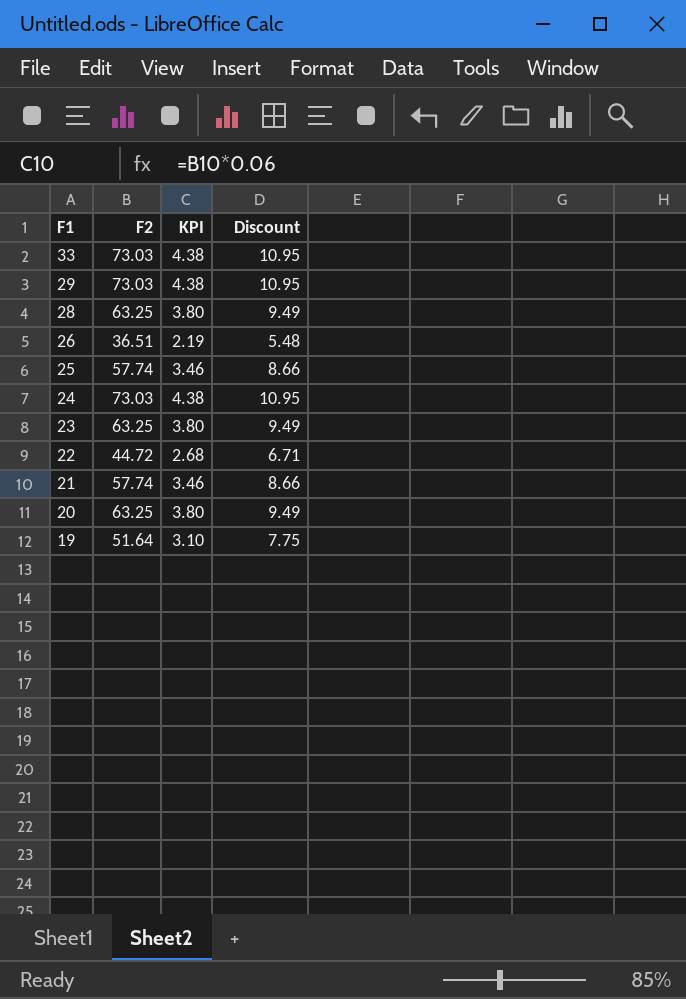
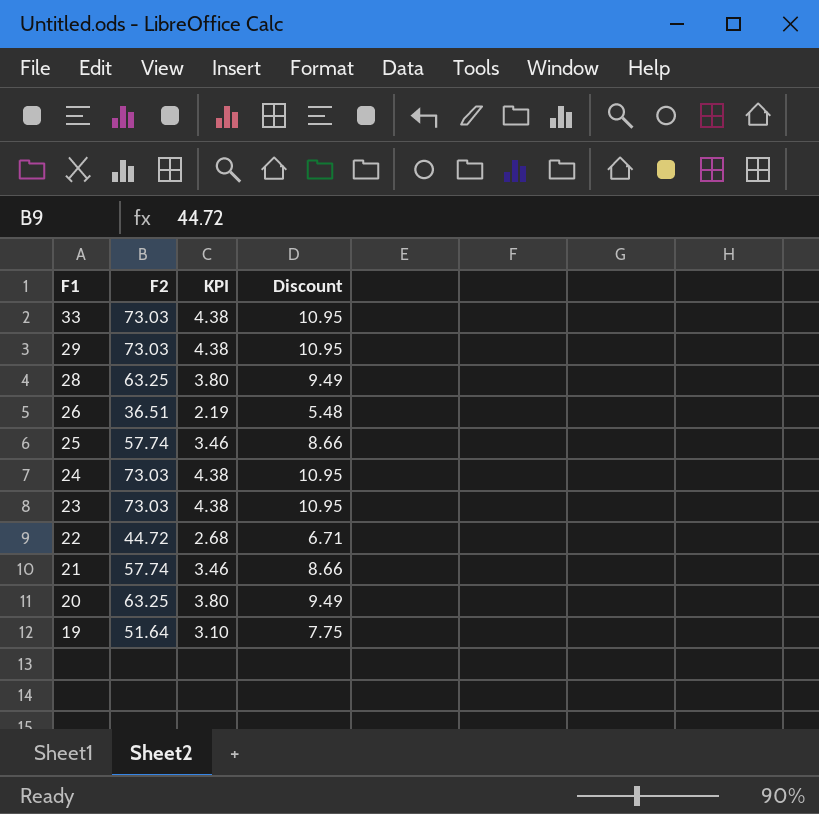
23 | F2: 63.25 -> 73.03
23 | KPI: 3.80 -> 4.38
23 | Discount: 9.49 -> 10.95

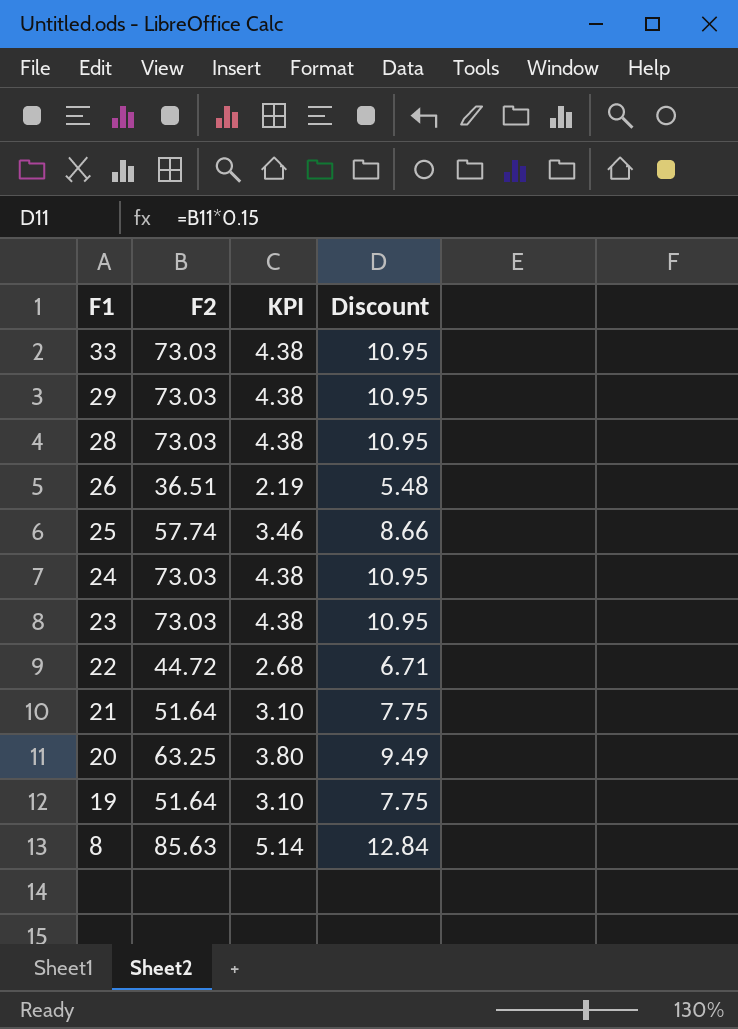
28 | F2: 63.25 -> 73.03
28 | KPI: 3.80 -> 4.38
28 | Discount: 9.49 -> 10.95
21 | F2: 57.74 -> 51.64
21 | KPI: 3.46 -> 3.10
21 | Discount: 8.66 -> 7.75
row 8: none -> 85.63 | 5.14 | 12.84

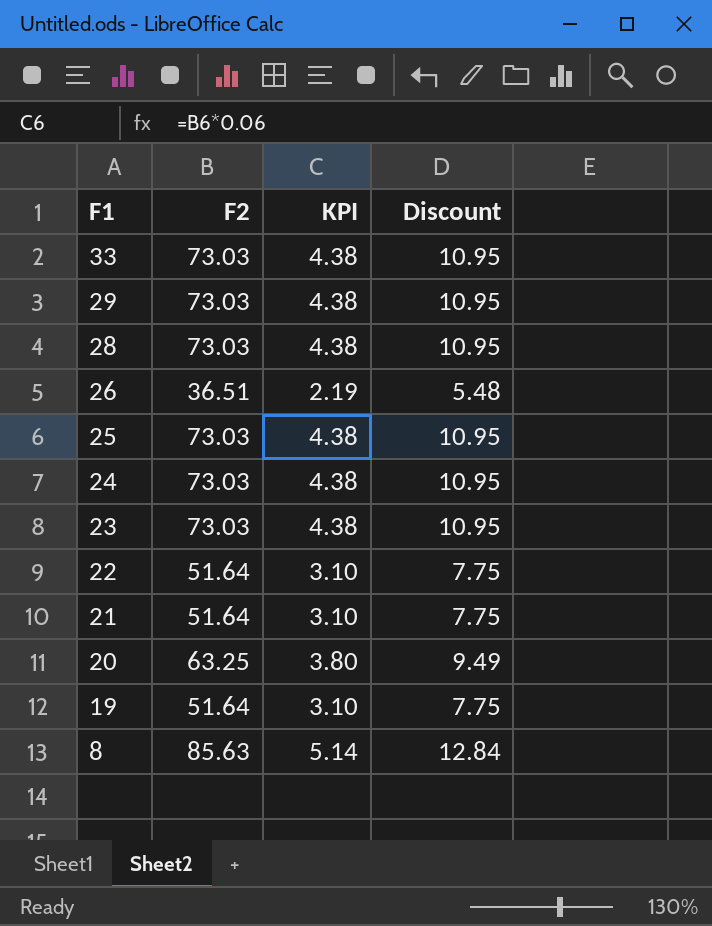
25 | F2: 57.74 -> 73.03
25 | KPI: 3.46 -> 4.38
25 | Discount: 8.66 -> 10.95
22 | F2: 44.72 -> 51.64
22 | KPI: 2.68 -> 3.10
22 | Discount: 6.71 -> 7.75

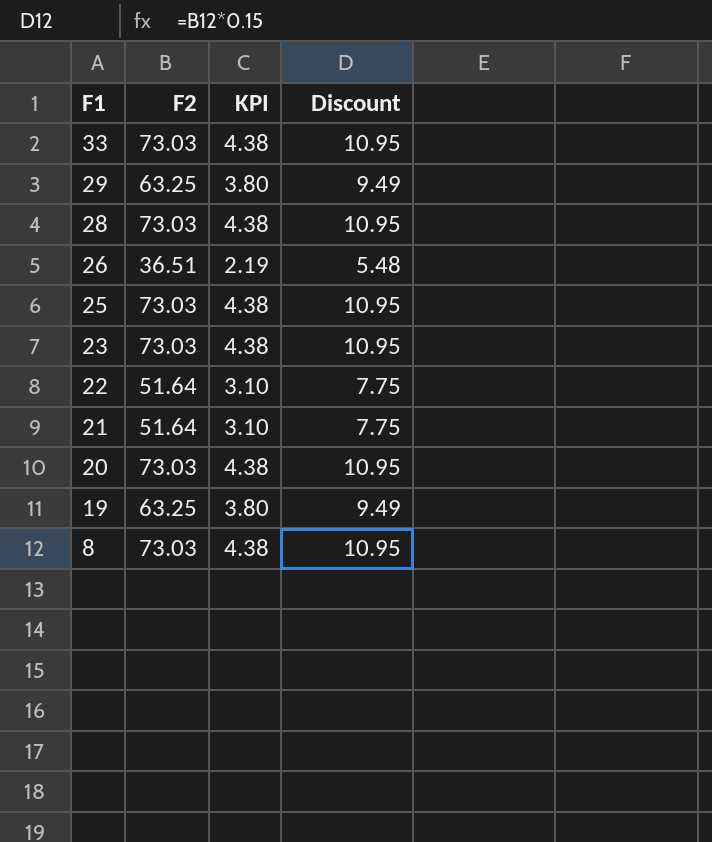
row 24: 73.03 | 4.38 | 10.95 -> none
29 | F2: 73.03 -> 63.25
29 | KPI: 4.38 -> 3.80
29 | Discount: 10.95 -> 9.49
20 | F2: 63.25 -> 73.03
20 | KPI: 3.80 -> 4.38
20 | Discount: 9.49 -> 10.95
19 | F2: 51.64 -> 63.25
19 | KPI: 3.10 -> 3.80
19 | Discount: 7.75 -> 9.49
8 | F2: 85.63 -> 73.03
8 | KPI: 5.14 -> 4.38
8 | Discount: 12.84 -> 10.95

